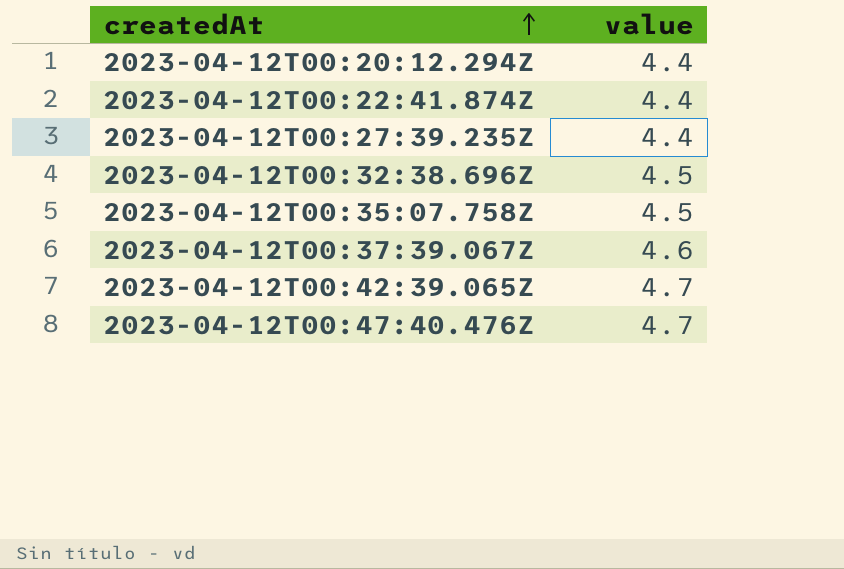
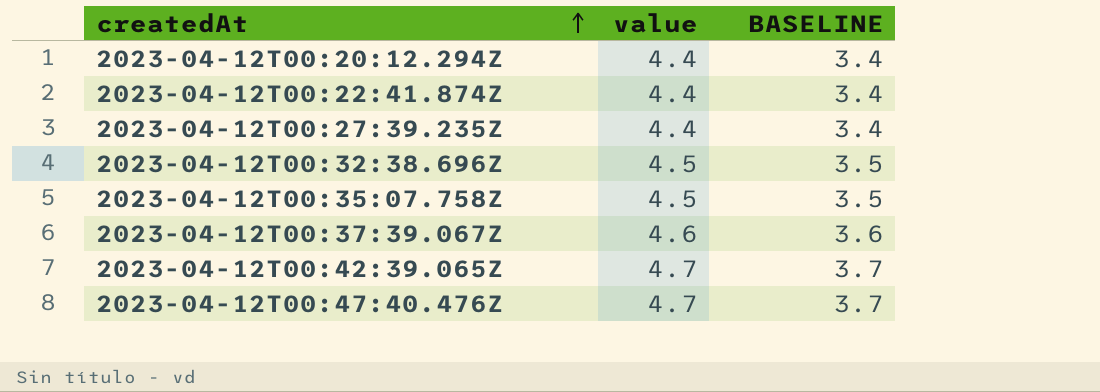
column BASELINE | formula: none -> [value] - 1

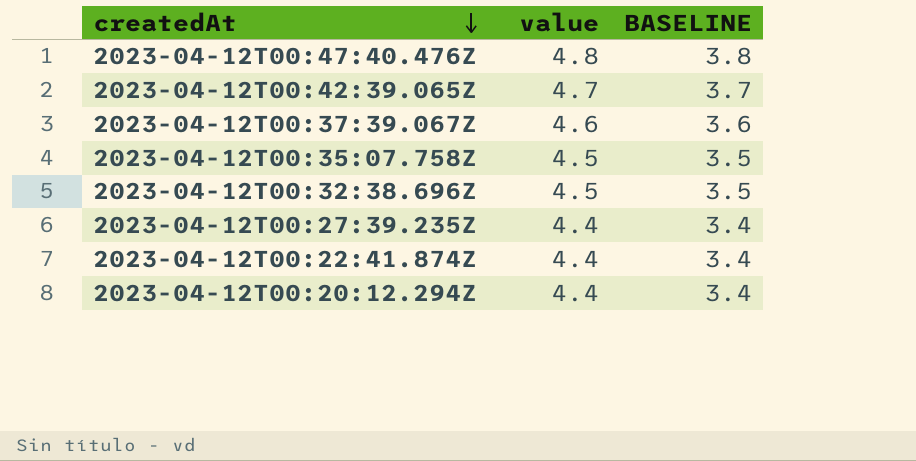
row order: createdAt ascending -> createdAt descending
2023-04-12T00:47:40.476Z | value: 4.7 -> 4.8
2023-04-12T00:47:40.476Z | BASELINE: 3.7 -> 3.8

